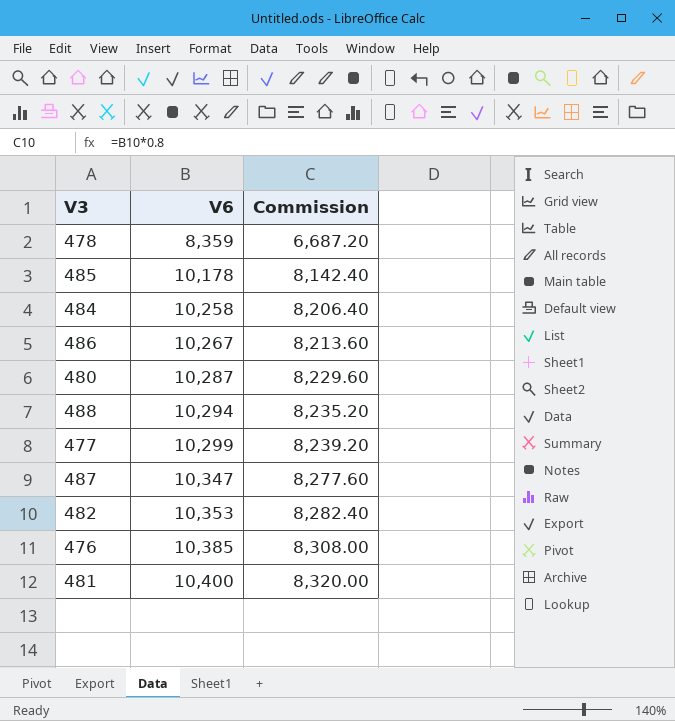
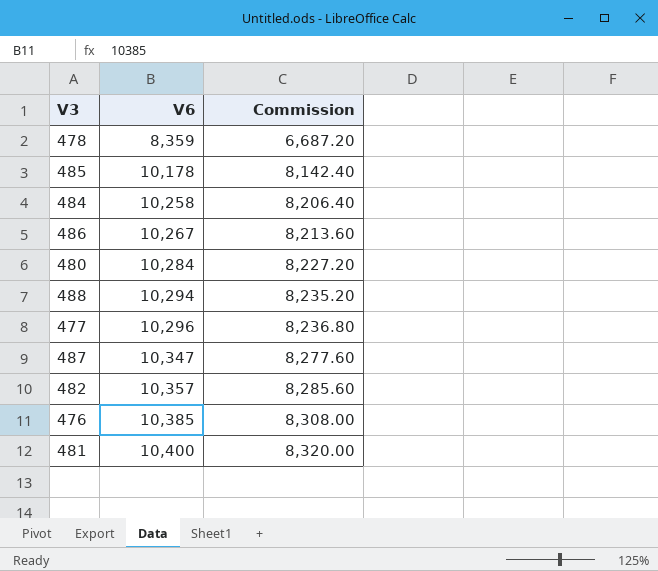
480 | V6: 10,287 -> 10,284
480 | Commission: 8,229.60 -> 8,227.20
477 | V6: 10,299 -> 10,296
477 | Commission: 8,239.20 -> 8,236.80
482 | V6: 10,353 -> 10,357
482 | Commission: 8,282.40 -> 8,285.60

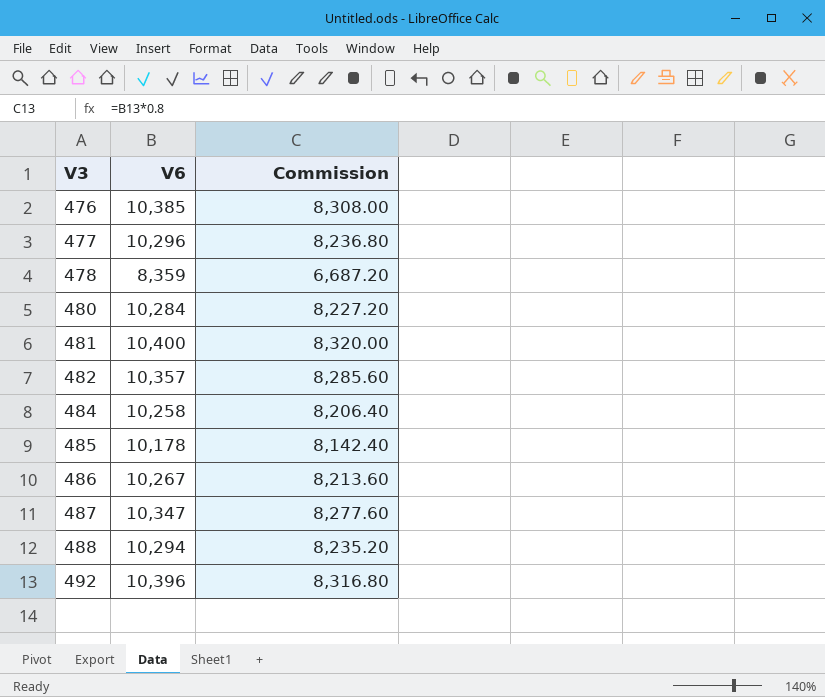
row order: V6 ascending -> V3 ascending
row 492: none -> 10,396 | 8,316.80

